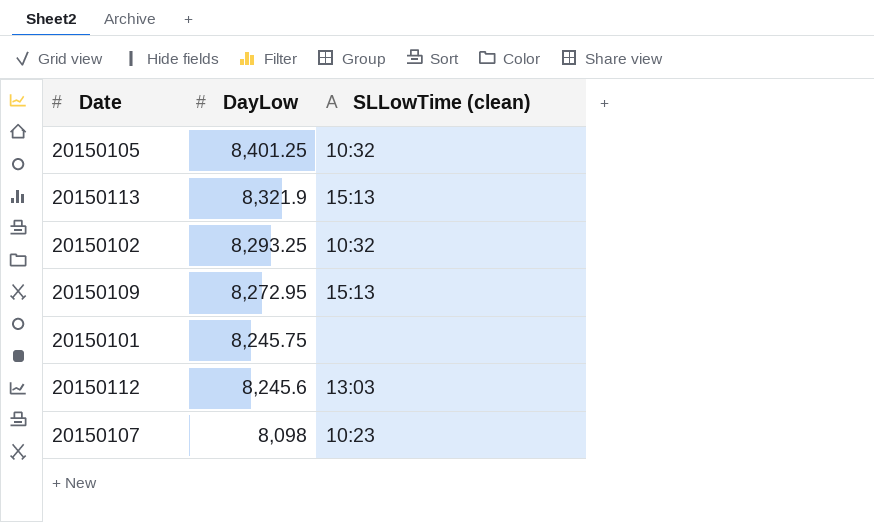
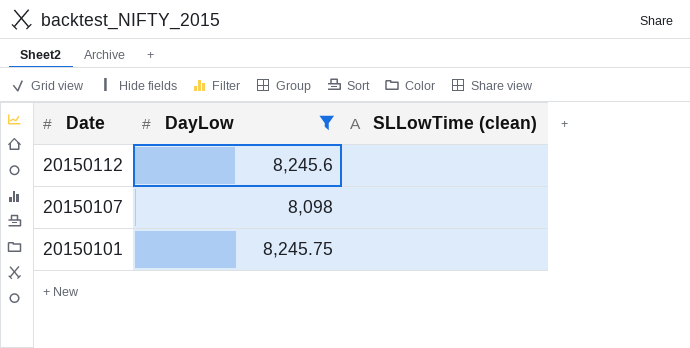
filter: none -> DayLow <= 8,245.75
row order: DayLow descending -> Date descending
20150112 | SLLowTime (clean): 13:03 -> none
20150107 | SLLowTime (clean): 10:23 -> none

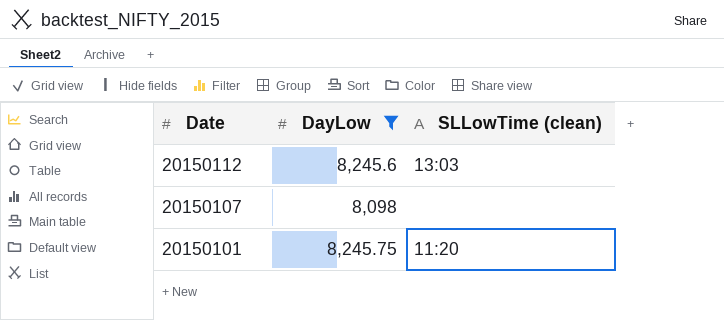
20150112 | SLLowTime (clean): none -> 13:03
20150101 | SLLowTime (clean): none -> 11:20

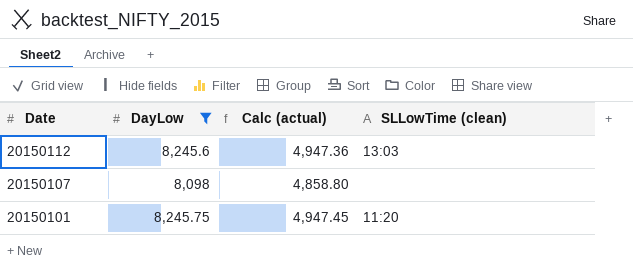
column Calc (actual) | formula: none -> [DayLow] * 0.6

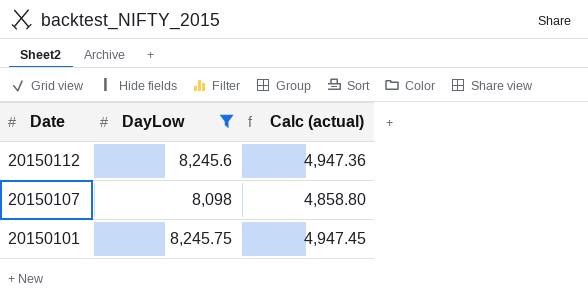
column SLLowTime (clean) | position: 4 -> none

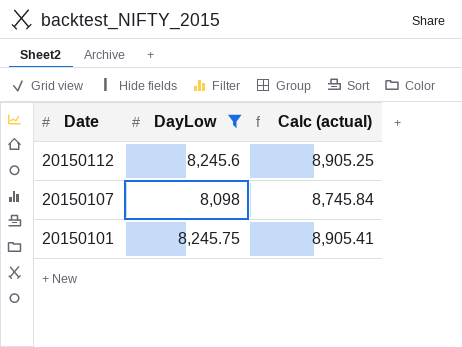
column Calc (actual) | formula: [DayLow] * 0.6 -> [DayLow] * 1.08

